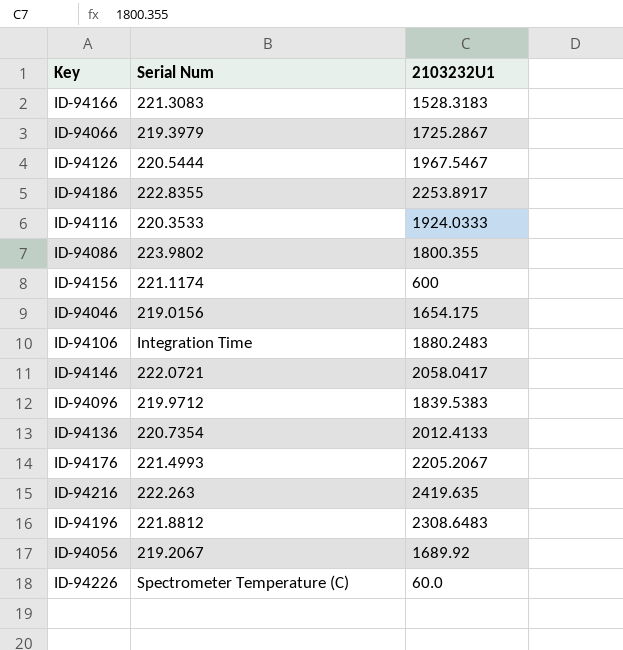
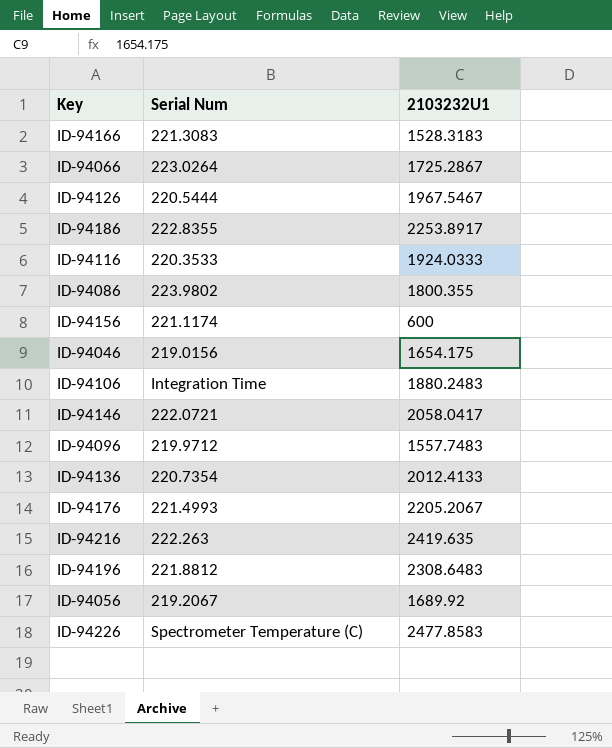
ID-94066 | Serial Num: 219.3979 -> 223.0264
ID-94096 | 2103232U1: 1839.5383 -> 1557.7483
ID-94226 | 2103232U1: 60.0 -> 2477.8583

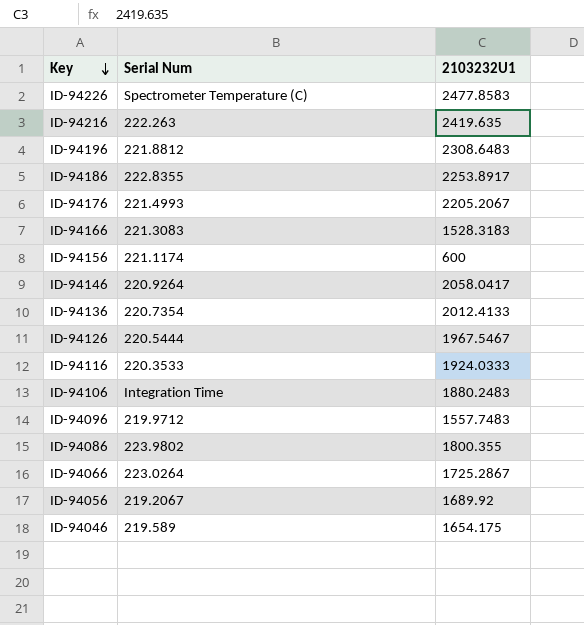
row order: none -> Key descending
ID-94146 | Serial Num: 222.0721 -> 220.9264
ID-94046 | Serial Num: 219.0156 -> 219.589

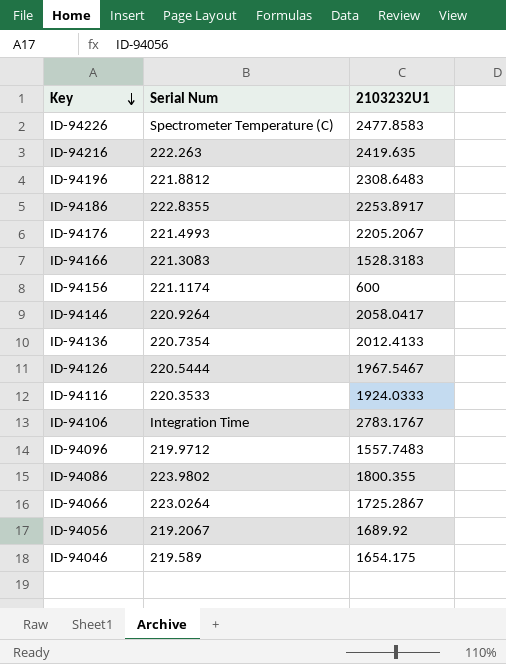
ID-94106 | 2103232U1: 1880.2483 -> 2783.1767

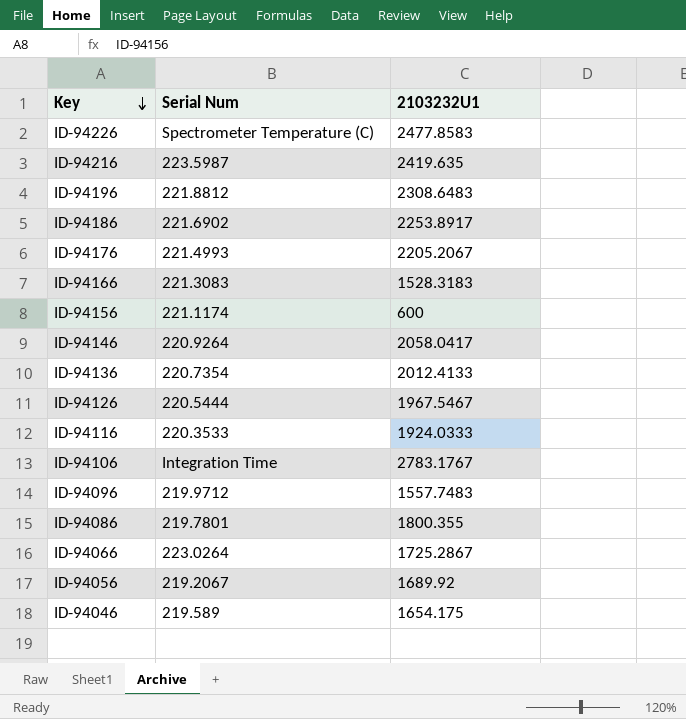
ID-94216 | Serial Num: 222.263 -> 223.5987
ID-94186 | Serial Num: 222.8355 -> 221.6902
ID-94086 | Serial Num: 223.9802 -> 219.7801

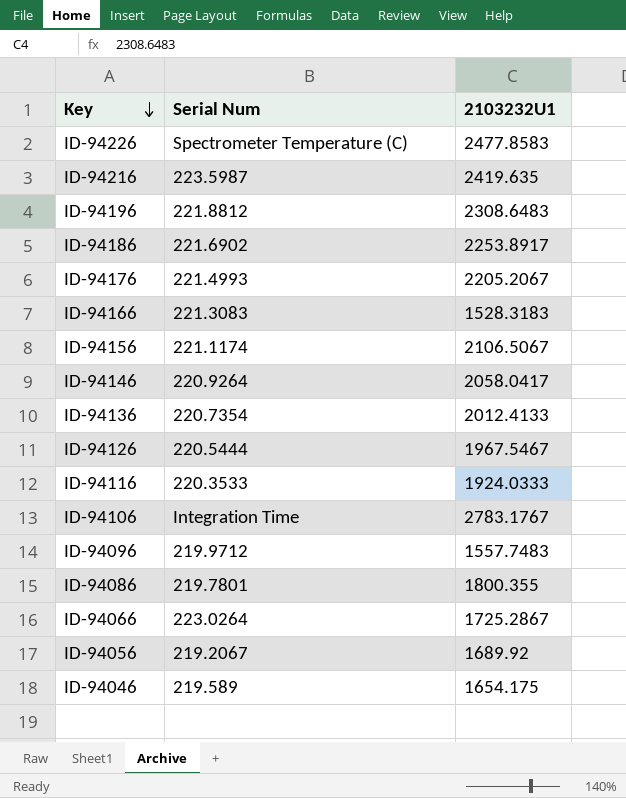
ID-94156 | 2103232U1: 600 -> 2106.5067

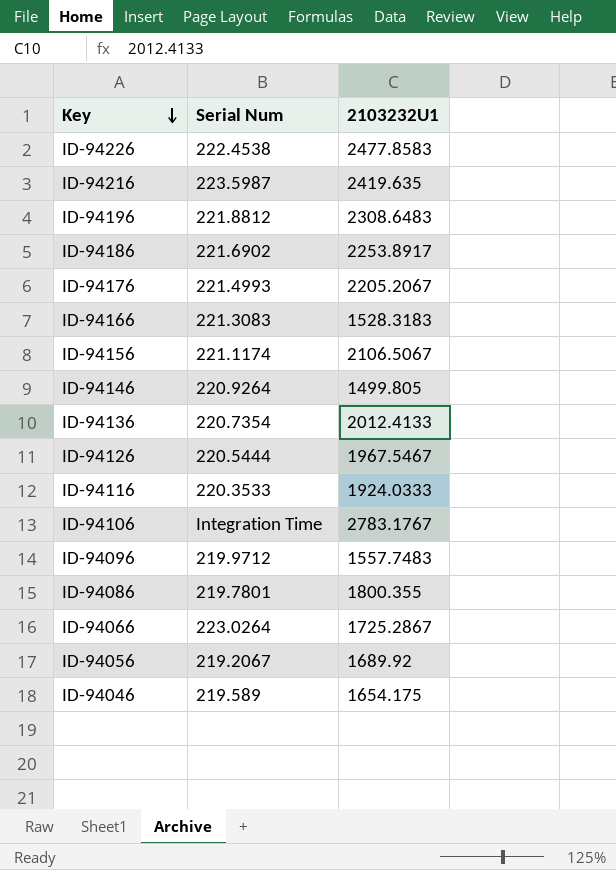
ID-94226 | Serial Num: Spectrometer Temperature (C) -> 222.4538
ID-94146 | 2103232U1: 2058.0417 -> 1499.805

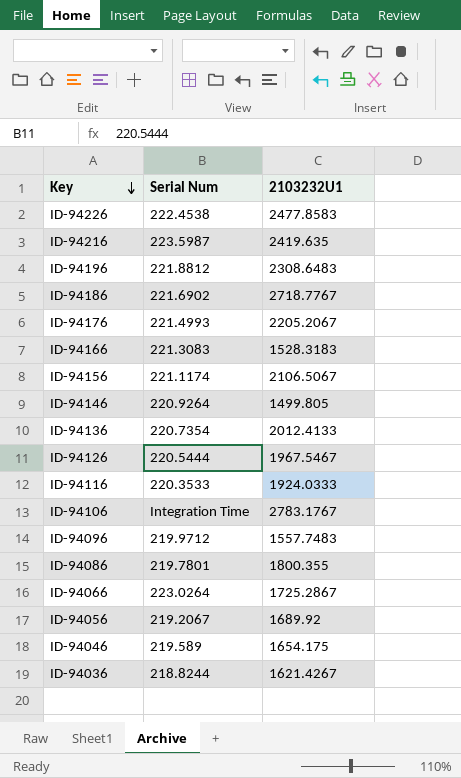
ID-94186 | 2103232U1: 2253.8917 -> 2718.7767
row ID-94036: none -> 218.8244 | 1621.4267

